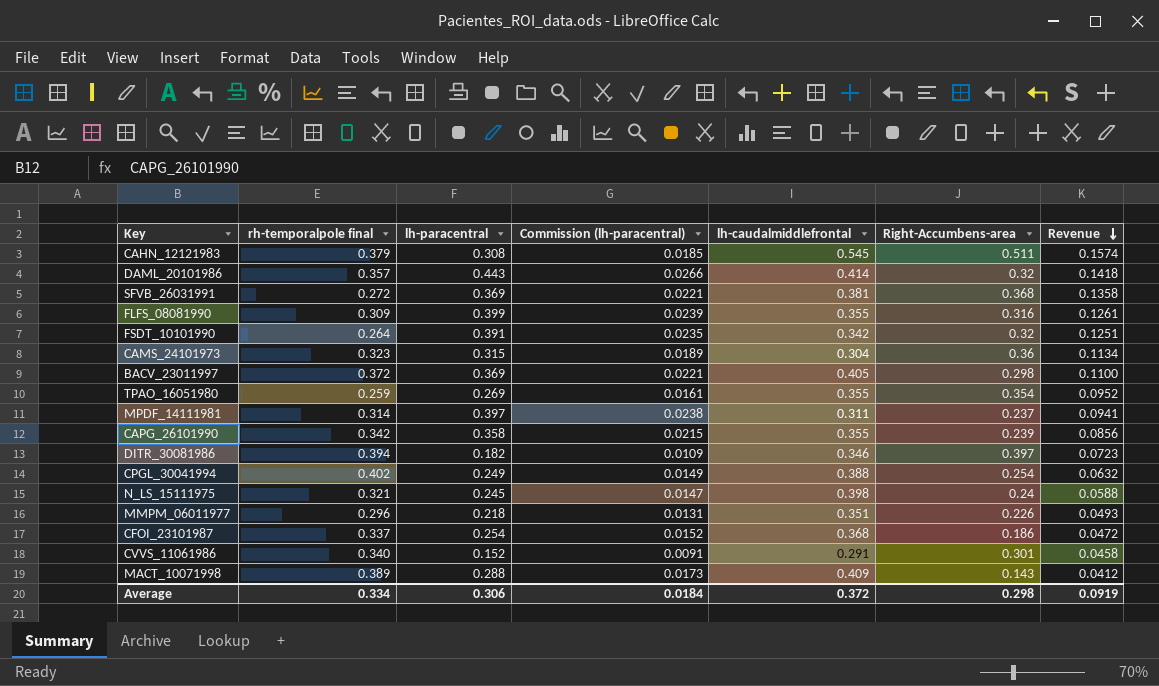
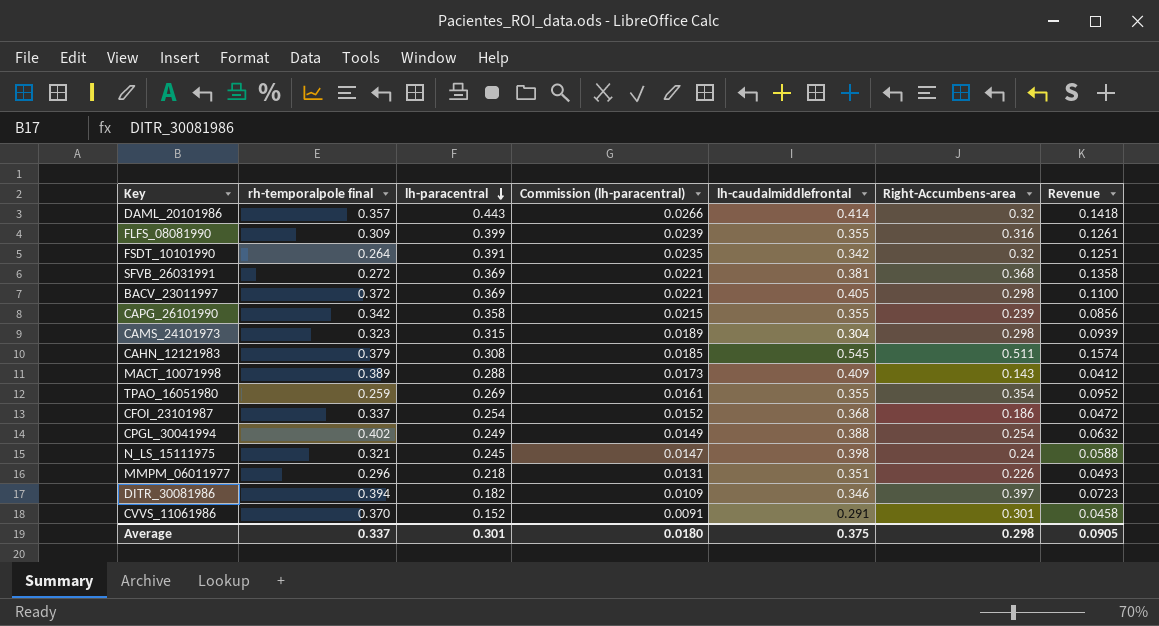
row order: Revenue descending -> lh-paracentral descending
row MPDF_14111981: 0.314 | 0.397 | 0.0238 | 0.311 | 0.237 | 0.0941 -> none
CAMS_24101973 | Right-Accumbens-area: 0.36 -> 0.298
CAMS_24101973 | Revenue: 0.1134 -> 0.0939
CVVS_11061986 | rh-temporalpole final: 0.340 -> 0.370
Average | rh-temporalpole final: 0.334 -> 0.337
Average | lh-paracentral: 0.306 -> 0.301
Average | Commission (lh-paracentral): 0.0184 -> 0.0180
Average | lh-caudalmiddlefrontal: 0.372 -> 0.375
Average | Revenue: 0.0919 -> 0.0905

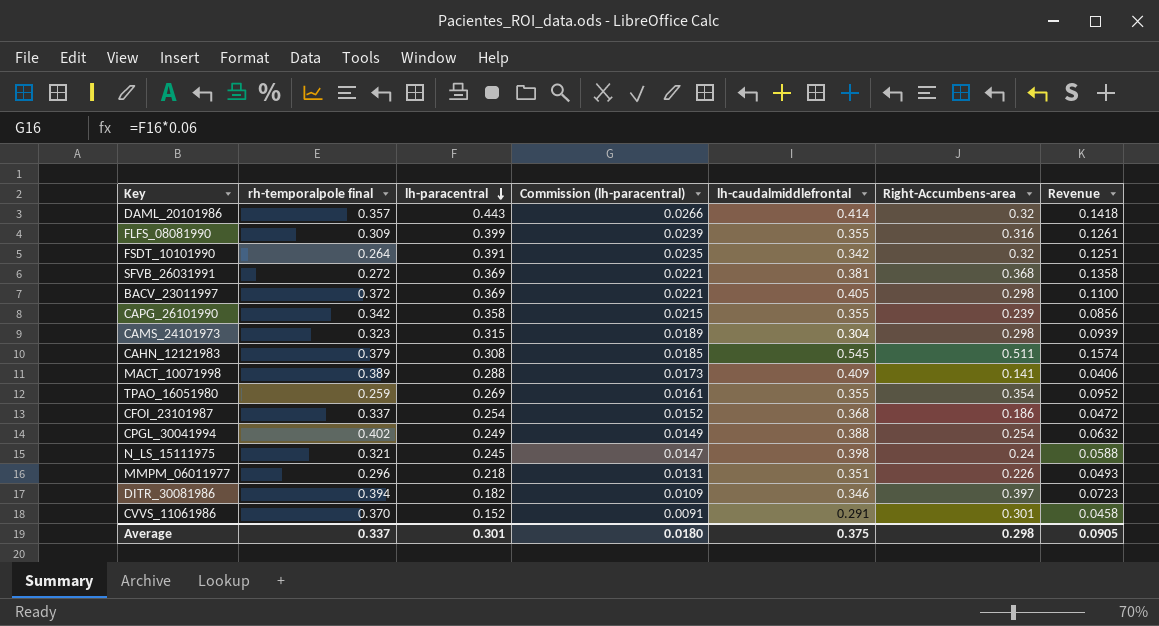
MACT_10071998 | Right-Accumbens-area: 0.143 -> 0.141
MACT_10071998 | Revenue: 0.0412 -> 0.0406

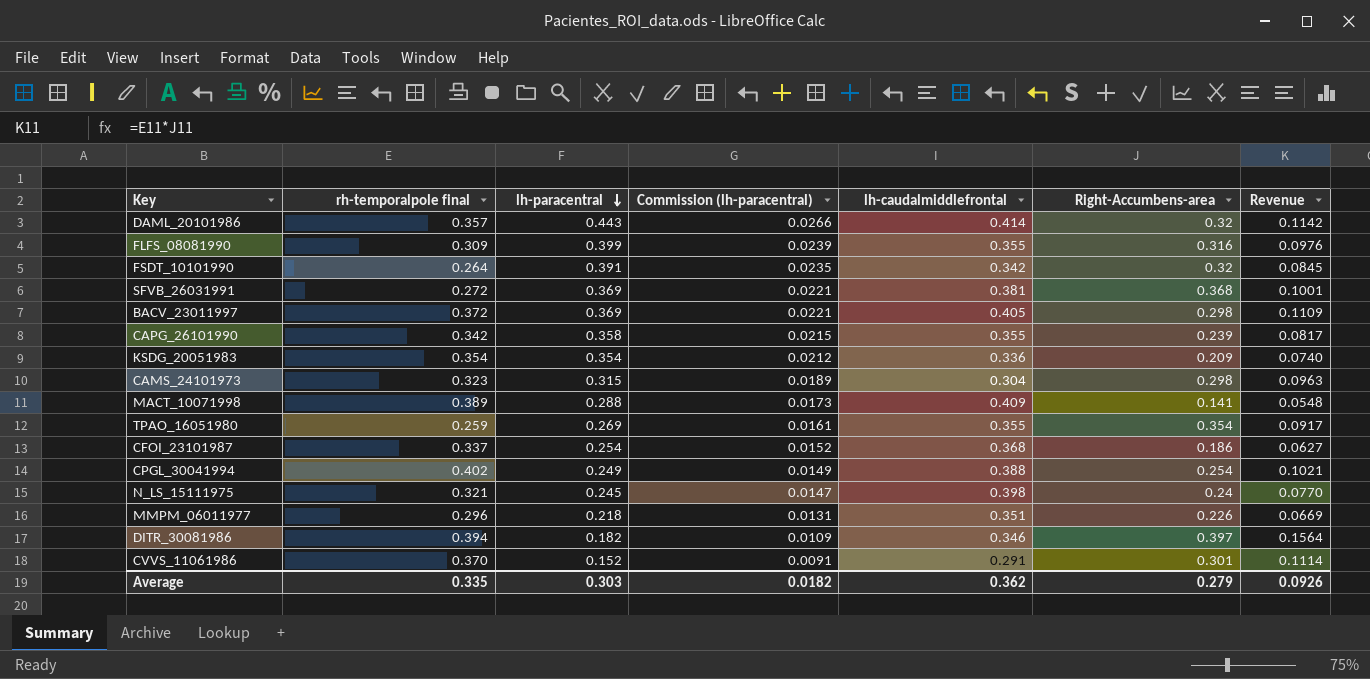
column Revenue | formula: [lh-paracentral] * [Right-Accumbens-area] -> [rh-temporalpole final] * [Right-Accumbens-area]
row CAHN_12121983: 0.379 | 0.308 | 0.0185 | 0.545 | 0.511 | 0.1574 -> none
row KSDG_20051983: none -> 0.354 | 0.354 | 0.0212 | 0.336 | 0.209 | 0.0740
Average | rh-temporalpole final: 0.337 -> 0.335
Average | lh-paracentral: 0.301 -> 0.303
Average | Commission (lh-paracentral): 0.0180 -> 0.0182
Average | lh-caudalmiddlefrontal: 0.375 -> 0.362
Average | Right-Accumbens-area: 0.298 -> 0.279
Average | Revenue: 0.0905 -> 0.0926

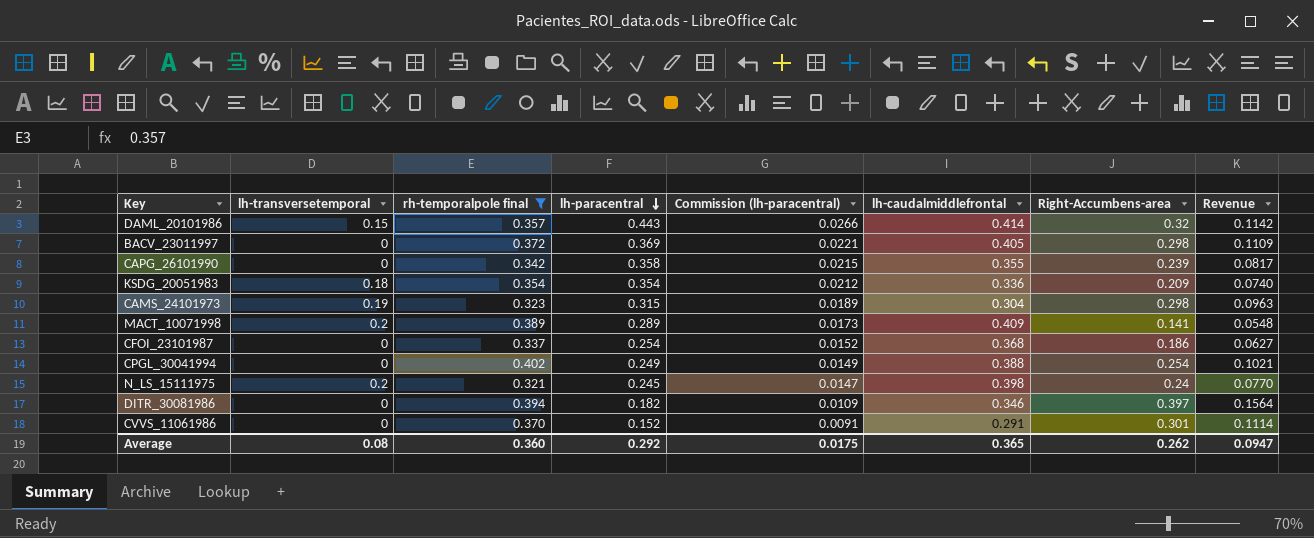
filter: none -> rh-temporalpole final >= 0.321
column lh-transversetemporal | position: none -> 2
MACT_10071998 | lh-paracentral: 0.288 -> 0.289
Average | rh-temporalpole final: 0.335 -> 0.360
Average | lh-paracentral: 0.303 -> 0.292
Average | Commission (lh-paracentral): 0.0182 -> 0.0175
Average | lh-caudalmiddlefrontal: 0.362 -> 0.365
Average | Right-Accumbens-area: 0.279 -> 0.262
Average | Revenue: 0.0926 -> 0.0947

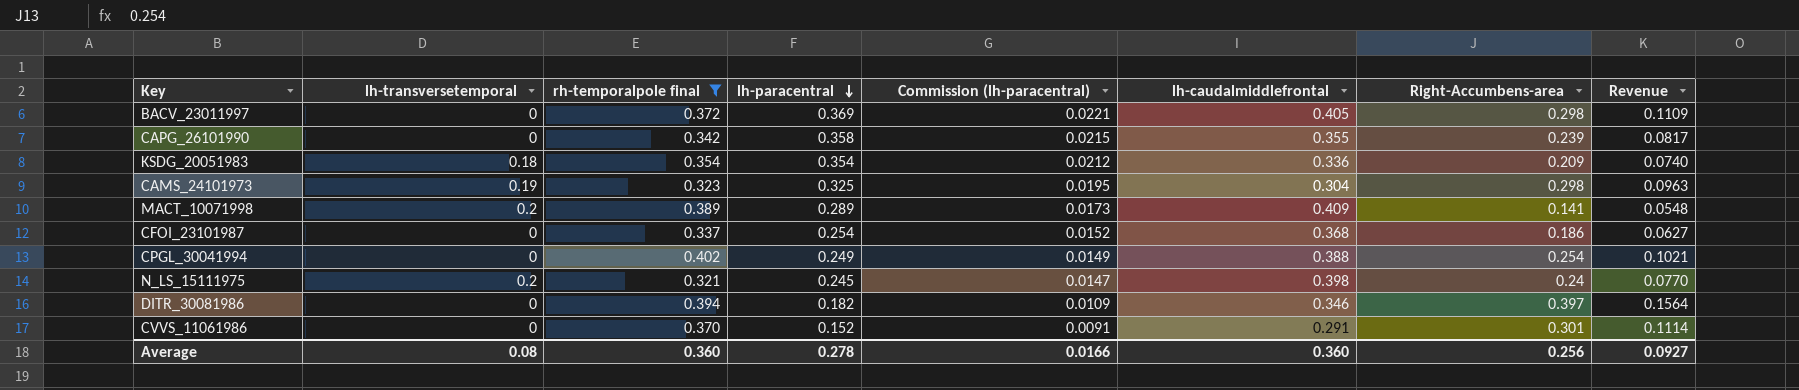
row DAML_20101986: 0.15 | 0.357 | 0.443 | 0.0266 | 0.414 | 0.32 | 0.1142 -> none
CAMS_24101973 | lh-paracentral: 0.315 -> 0.325
CAMS_24101973 | Commission (lh-paracentral): 0.0189 -> 0.0195
Average | lh-paracentral: 0.292 -> 0.278
Average | Commission (lh-paracentral): 0.0175 -> 0.0166
Average | lh-caudalmiddlefrontal: 0.365 -> 0.360
Average | Right-Accumbens-area: 0.262 -> 0.256
Average | Revenue: 0.0947 -> 0.0927

